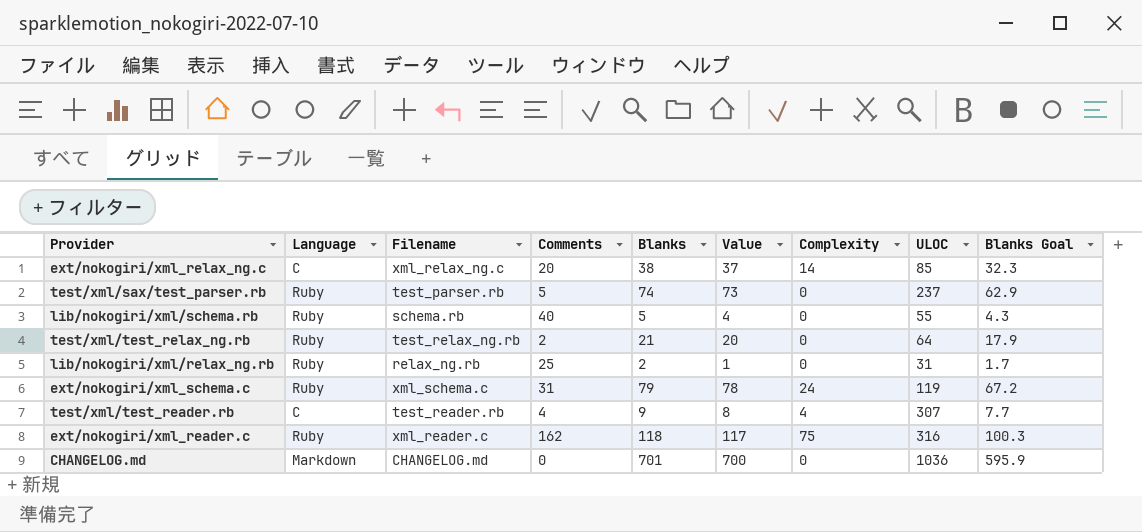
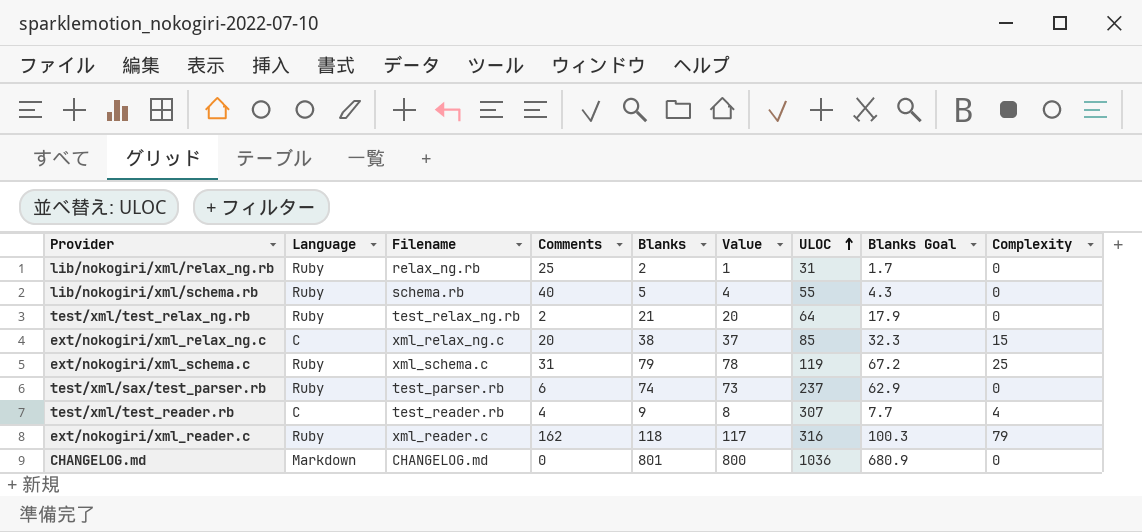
row order: none -> ULOC ascending
column Complexity | position: 7 -> 9
ext/nokogiri/xml_relax_ng.c | Complexity: 14 -> 15
ext/nokogiri/xml_schema.c | Complexity: 24 -> 25
test/xml/sax/test_parser.rb | Comments: 5 -> 6
ext/nokogiri/xml_reader.c | Complexity: 75 -> 79
CHANGELOG.md | Blanks: 701 -> 801
CHANGELOG.md | Value: 700 -> 800
CHANGELOG.md | Blanks Goal: 595.9 -> 680.9

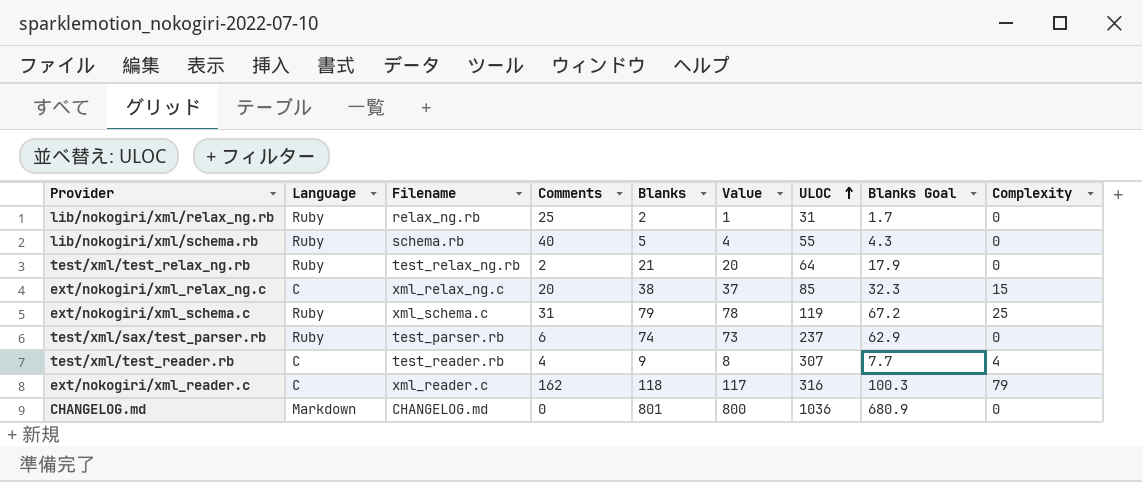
ext/nokogiri/xml_reader.c | Language: Ruby -> C

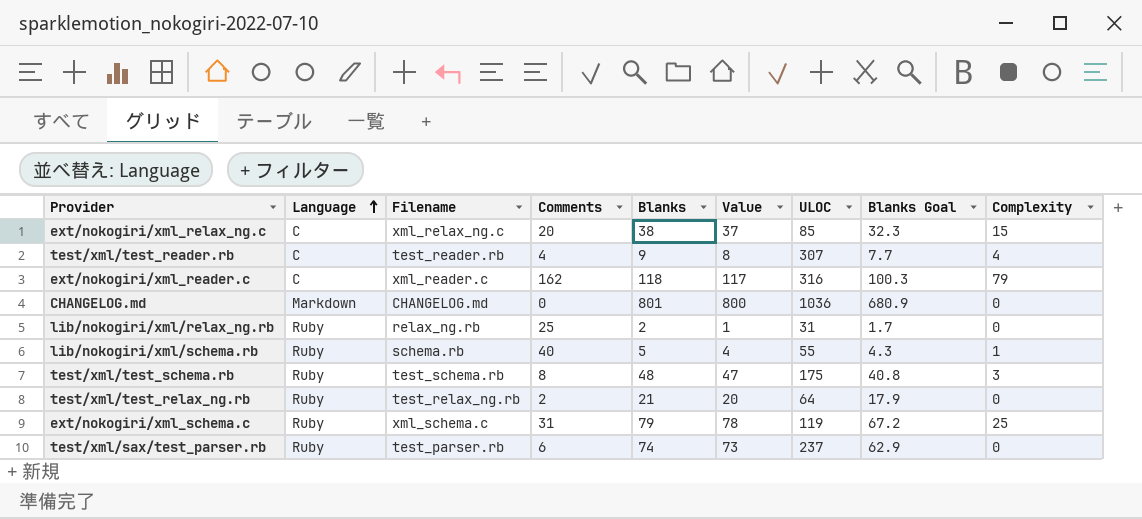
row order: ULOC ascending -> Language ascending
lib/nokogiri/xml/schema.rb | Complexity: 0 -> 1
row test/xml/test_schema.rb: none -> Ruby | test_schema.rb | 8 | 48 | 47 | 175 | 40.8 | 3

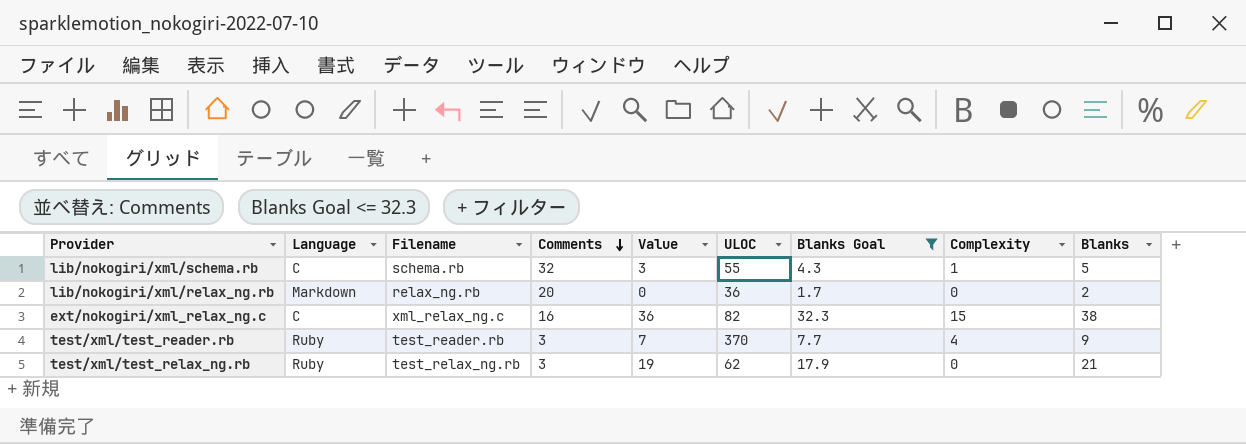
filter: none -> Blanks Goal <= 32.3
row order: Language ascending -> Comments descending
column Value | formula: [Blanks] - 1 -> [Blanks] - 2
column Blanks | position: 5 -> 9
lib/nokogiri/xml/schema.rb | Language: Ruby -> C
lib/nokogiri/xml/schema.rb | Comments: 40 -> 32
lib/nokogiri/xml/relax_ng.rb | Language: Ruby -> Markdown
lib/nokogiri/xml/relax_ng.rb | Comments: 25 -> 20
lib/nokogiri/xml/relax_ng.rb | ULOC: 31 -> 36
ext/nokogiri/xml_relax_ng.c | Comments: 20 -> 16
ext/nokogiri/xml_relax_ng.c | ULOC: 85 -> 82
test/xml/test_reader.rb | Language: C -> Ruby
test/xml/test_reader.rb | Comments: 4 -> 3
test/xml/test_reader.rb | ULOC: 307 -> 370
test/xml/test_relax_ng.rb | Comments: 2 -> 3
test/xml/test_relax_ng.rb | ULOC: 64 -> 62

